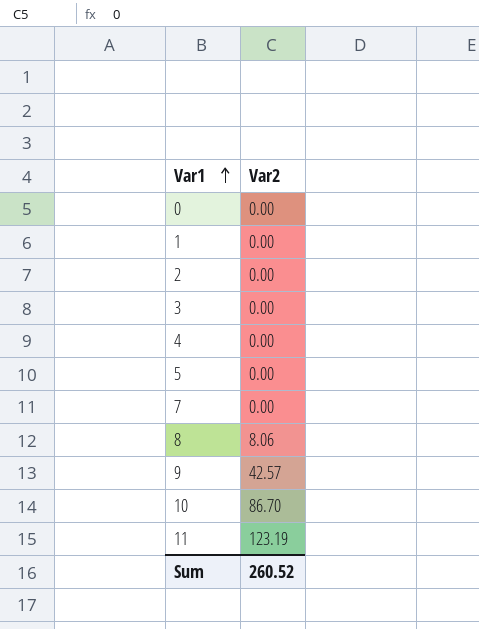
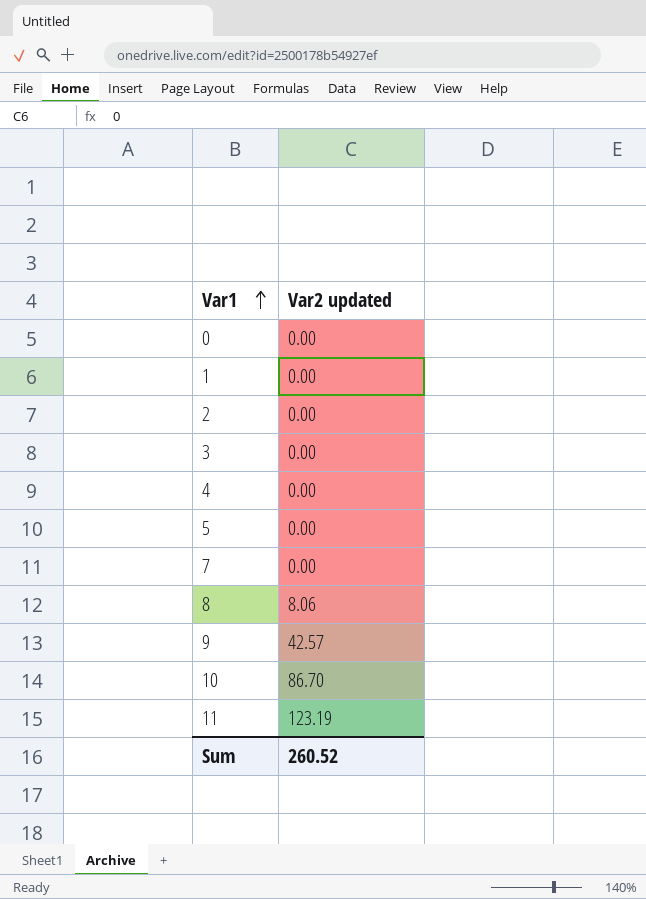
column name: Var2 -> Var2 updated

